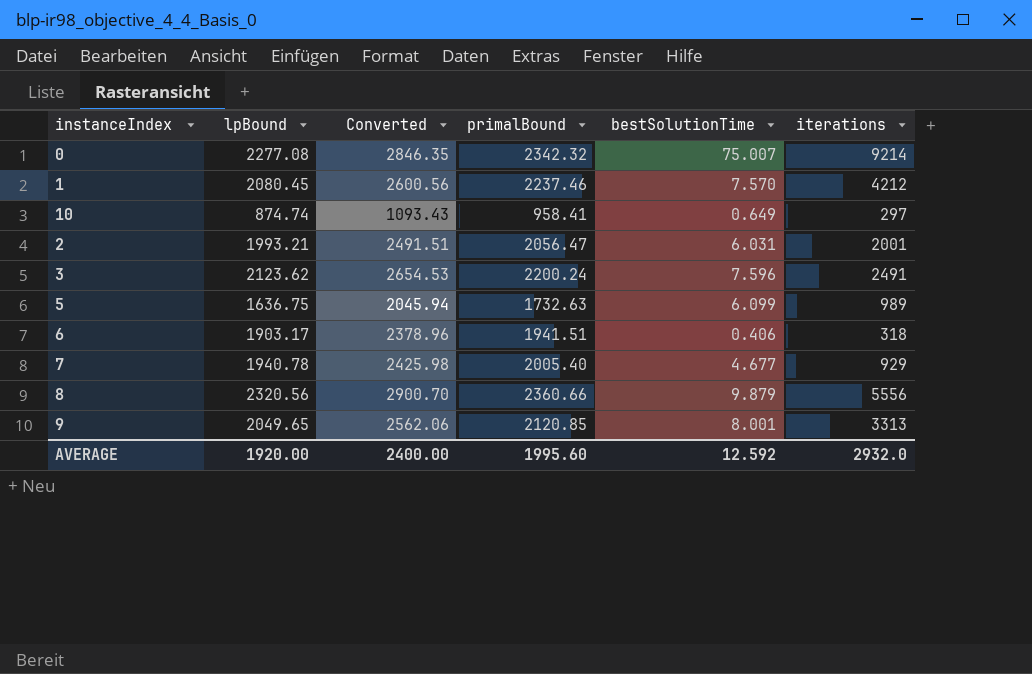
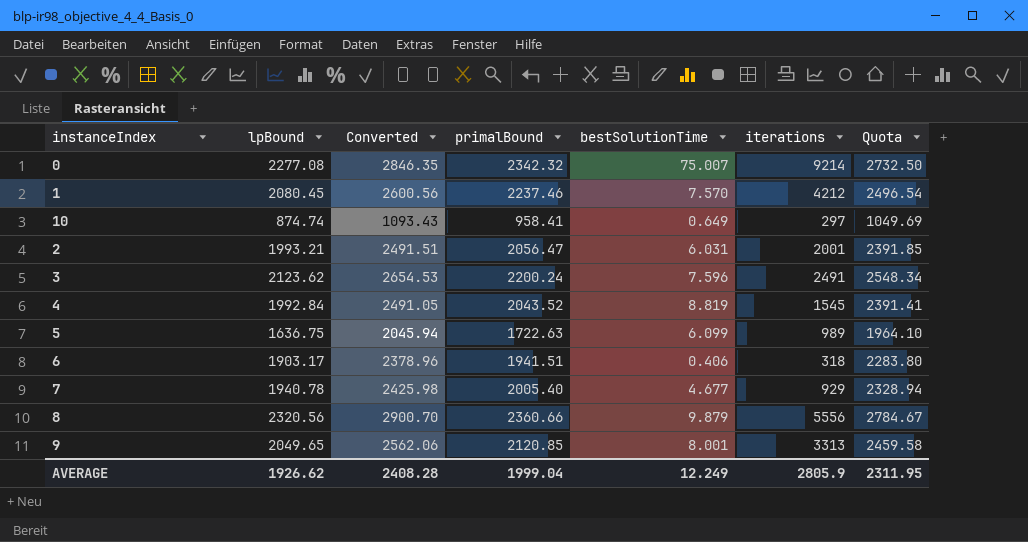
column Quota | formula: none -> [lpBound] * 1.2
row 4: none -> 1992.84 | 2491.05 | 2043.52 | 8.819 | 1545 | 2391.41
5 | primalBound: 1732.63 -> 1722.63
AVERAGE | lpBound: 1920.00 -> 1926.62
AVERAGE | Converted: 2400.00 -> 2408.28
AVERAGE | primalBound: 1995.60 -> 1999.04
AVERAGE | bestSolutionTime: 12.592 -> 12.249
AVERAGE | iterations: 2932.0 -> 2805.9

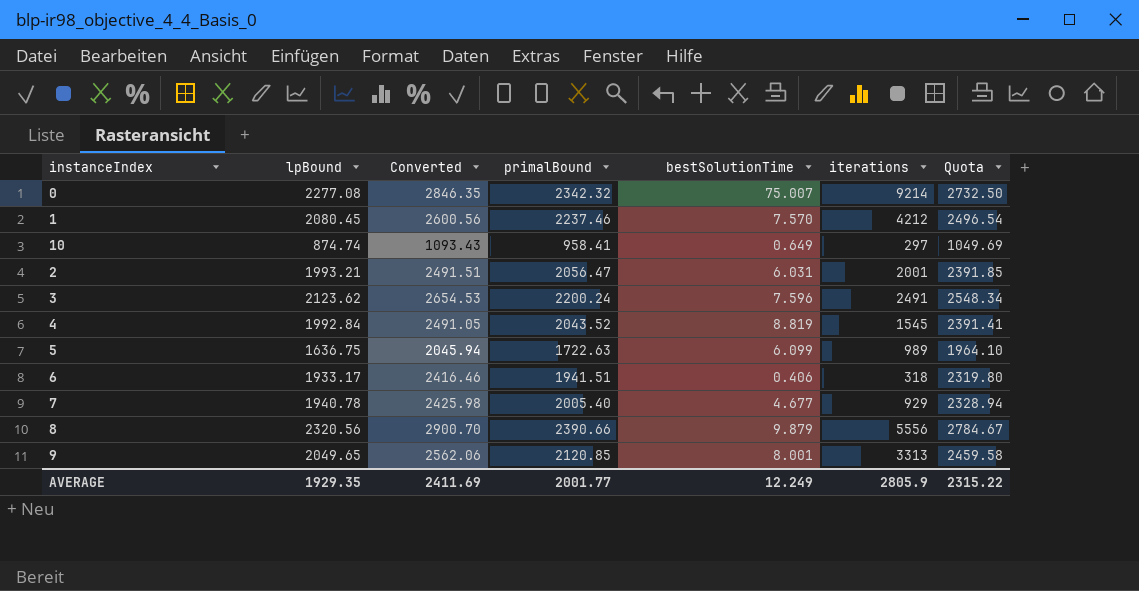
6 | lpBound: 1903.17 -> 1933.17
6 | Converted: 2378.96 -> 2416.46
6 | Quota: 2283.80 -> 2319.80
8 | primalBound: 2360.66 -> 2390.66
AVERAGE | lpBound: 1926.62 -> 1929.35
AVERAGE | Converted: 2408.28 -> 2411.69
AVERAGE | primalBound: 1999.04 -> 2001.77
AVERAGE | Quota: 2311.95 -> 2315.22

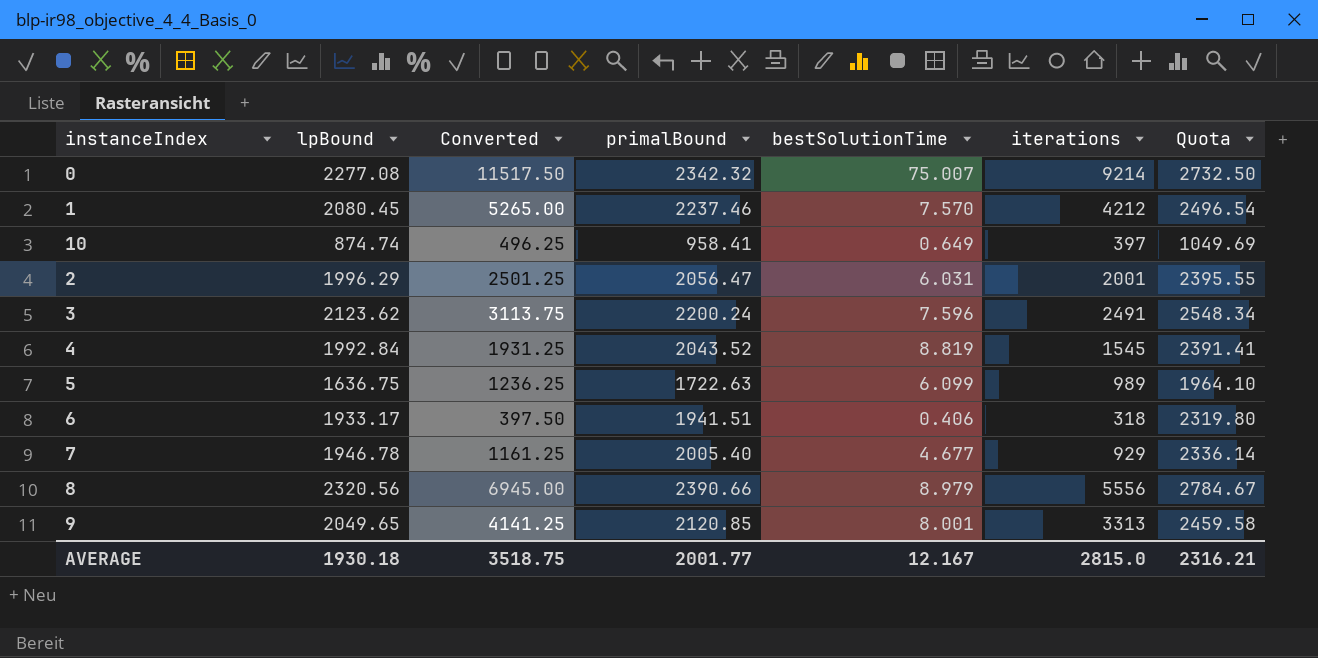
column Converted | formula: [lpBound] * 1.25 -> [iterations] * 1.25
10 | iterations: 297 -> 397
2 | lpBound: 1993.21 -> 1996.29
2 | Quota: 2391.85 -> 2395.55
7 | lpBound: 1940.78 -> 1946.78
7 | Quota: 2328.94 -> 2336.14
8 | bestSolutionTime: 9.879 -> 8.979
AVERAGE | lpBound: 1929.35 -> 1930.18
AVERAGE | Converted: 2411.69 -> 3518.75
AVERAGE | bestSolutionTime: 12.249 -> 12.167
AVERAGE | iterations: 2805.9 -> 2815.0
AVERAGE | Quota: 2315.22 -> 2316.21

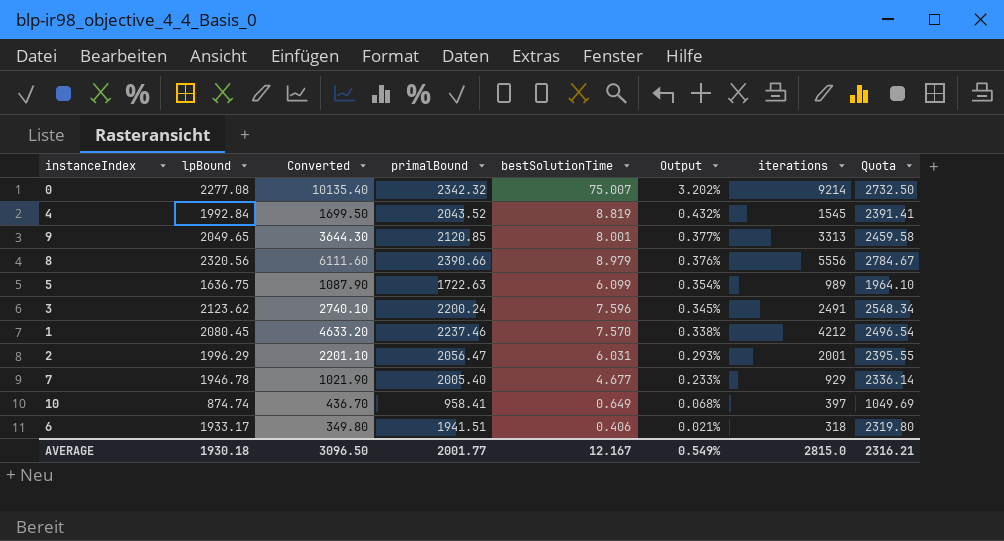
row order: none -> Output descending
column Converted | formula: [iterations] * 1.25 -> [iterations] * 1.1
column Output | formula: none -> [bestSolutionTime] / [primalBound]
AVERAGE | Converted: 3518.75 -> 3096.50

